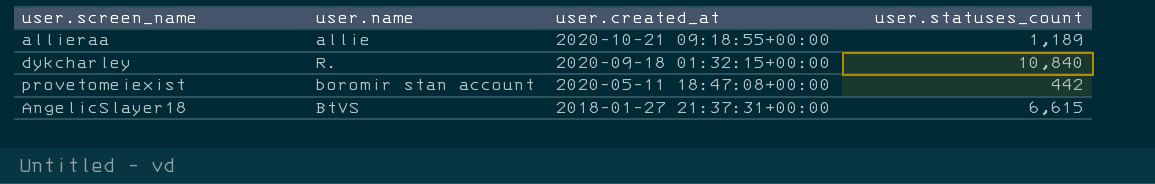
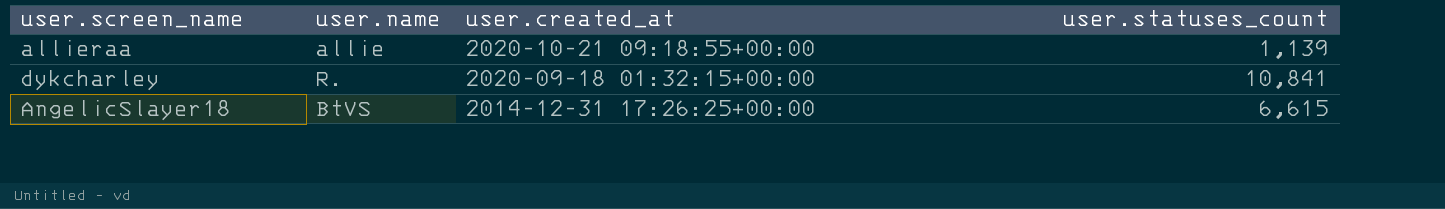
row provetomeiexist: boromir stan account | 2020-05-11 18:47:08+00:00 | 442 -> none
allieraa | user.statuses_count: 1,189 -> 1,139
dykcharley | user.statuses_count: 10,840 -> 10,841
AngelicSlayer18 | user.created_at: 2018-01-27 21:37:31+00:00 -> 2014-12-31 17:26:25+00:00

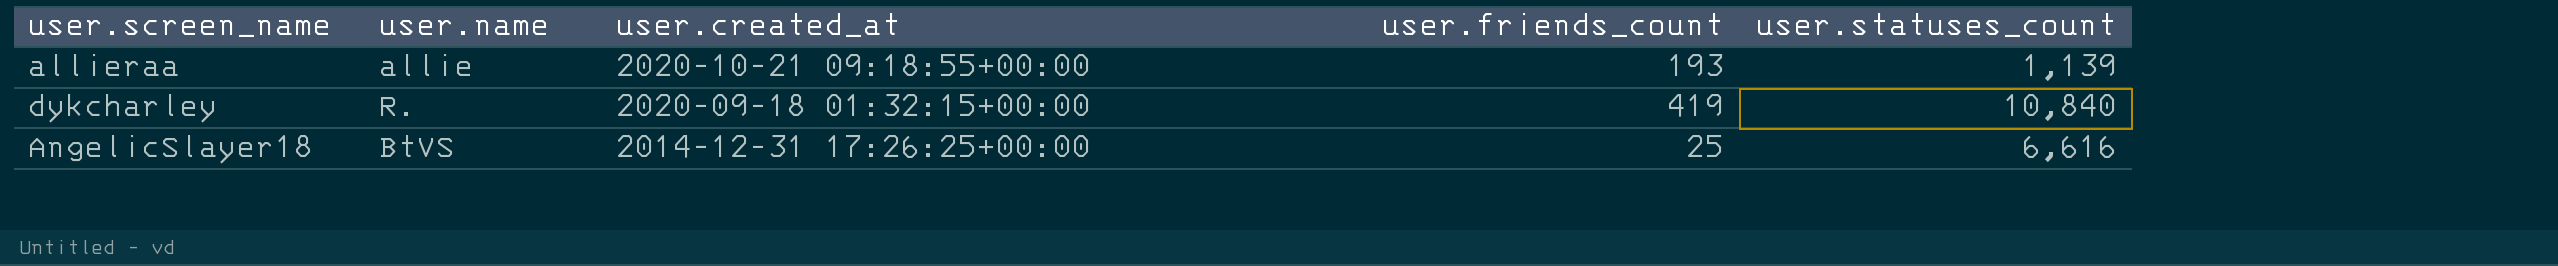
column user.friends_count | position: none -> 4
dykcharley | user.statuses_count: 10,841 -> 10,840
AngelicSlayer18 | user.statuses_count: 6,615 -> 6,616

